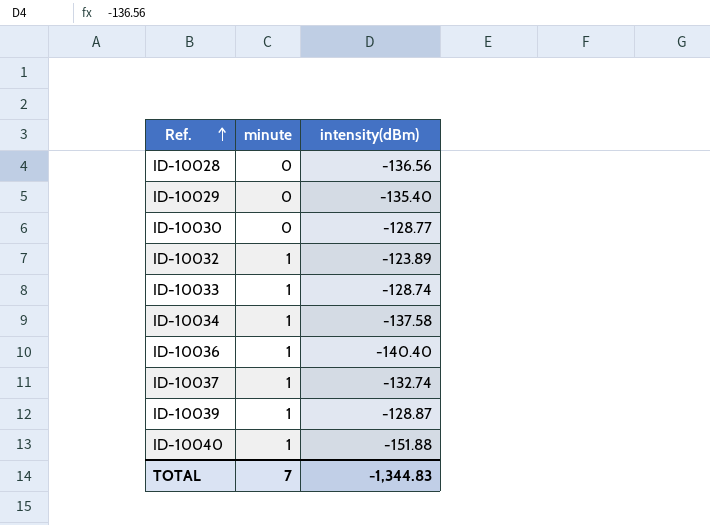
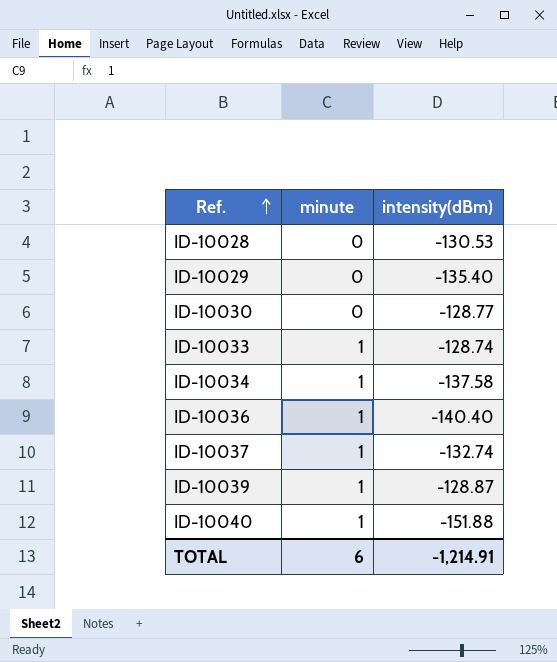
row ID-10032: 1 | -123.89 -> none
ID-10028 | intensity(dBm): -136.56 -> -130.53
TOTAL | minute: 7 -> 6
TOTAL | intensity(dBm): -1,344.83 -> -1,214.91

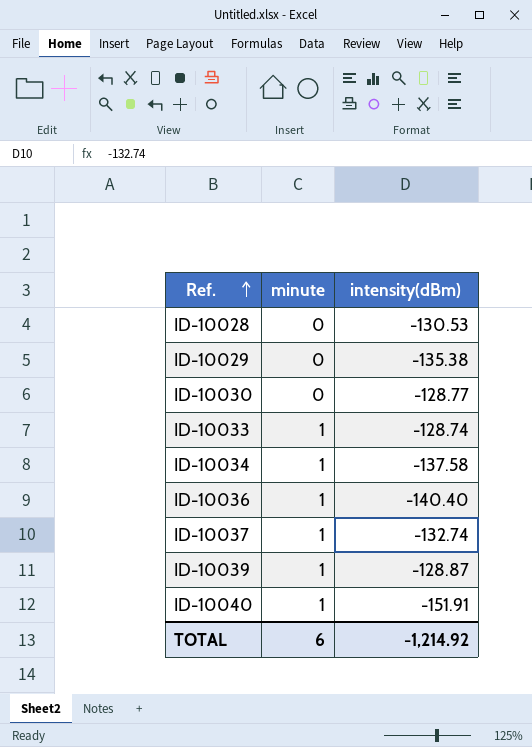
ID-10029 | intensity(dBm): -135.40 -> -135.38
ID-10040 | intensity(dBm): -151.88 -> -151.91
TOTAL | intensity(dBm): -1,214.91 -> -1,214.92

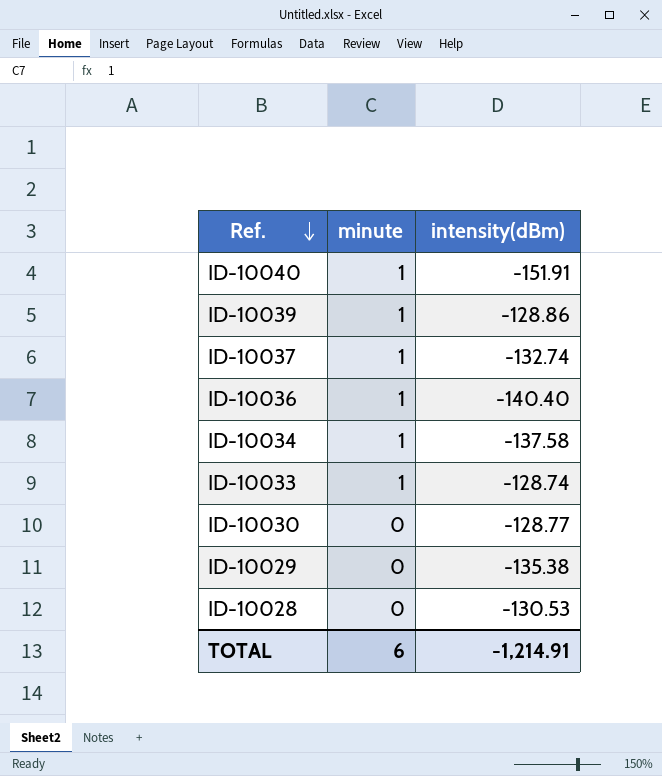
row order: Ref. ascending -> Ref. descending
ID-10039 | intensity(dBm): -128.87 -> -128.86
TOTAL | intensity(dBm): -1,214.92 -> -1,214.91

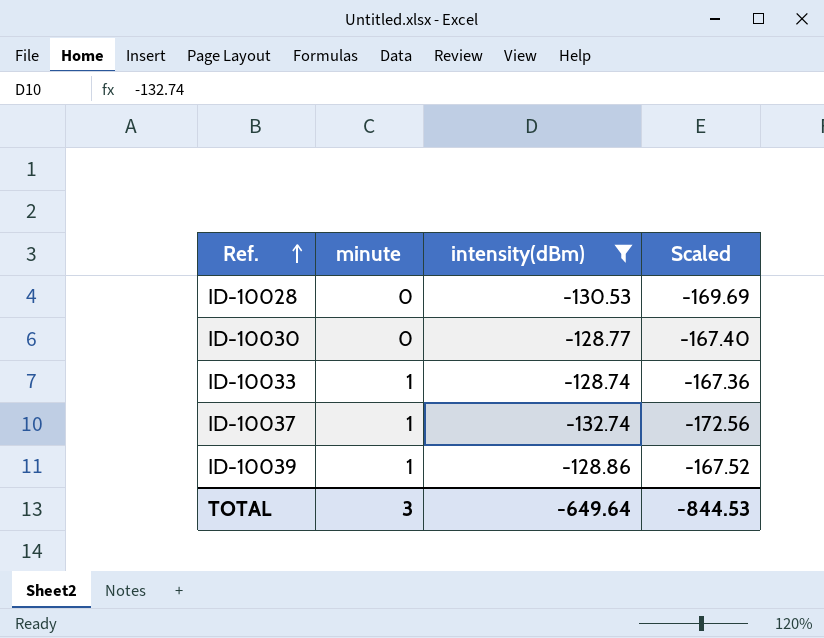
filter: none -> intensity(dBm) >= -132.74
row order: Ref. descending -> Ref. ascending
column Scaled | formula: none -> [intensity(dBm)] * 1.3
TOTAL | minute: 6 -> 3
TOTAL | intensity(dBm): -1,214.91 -> -649.64

